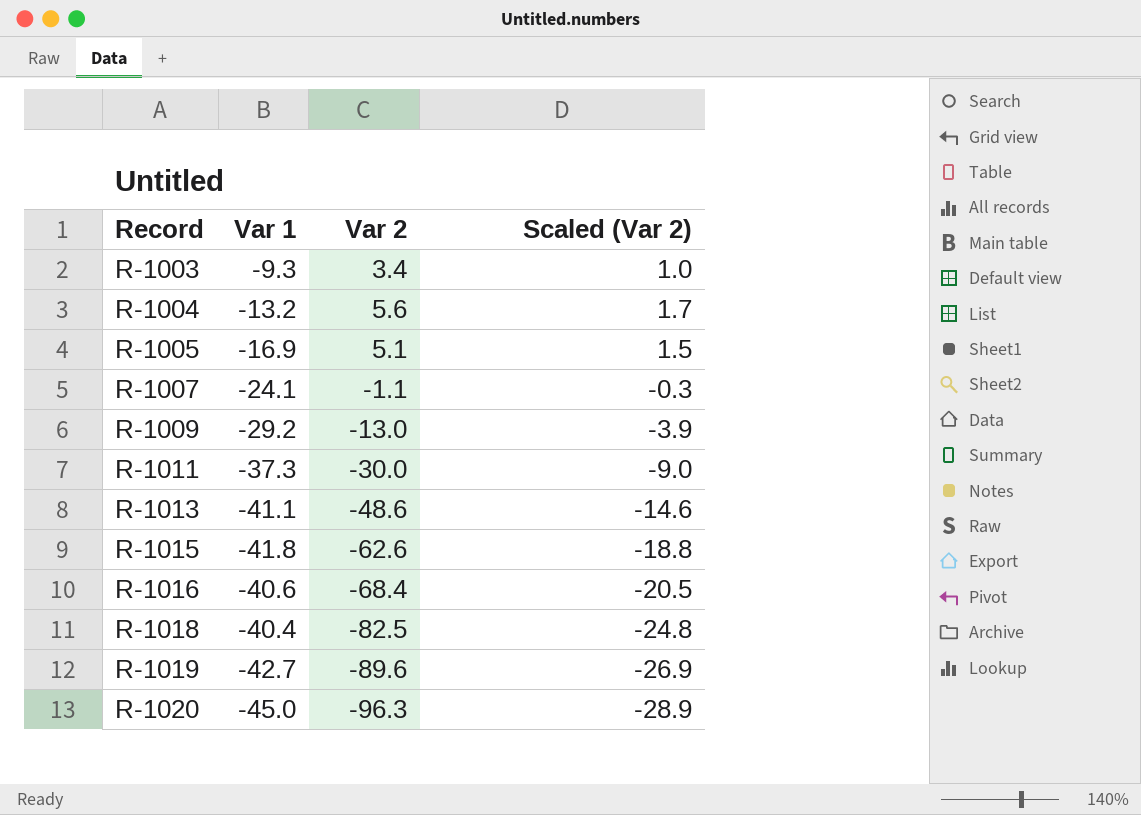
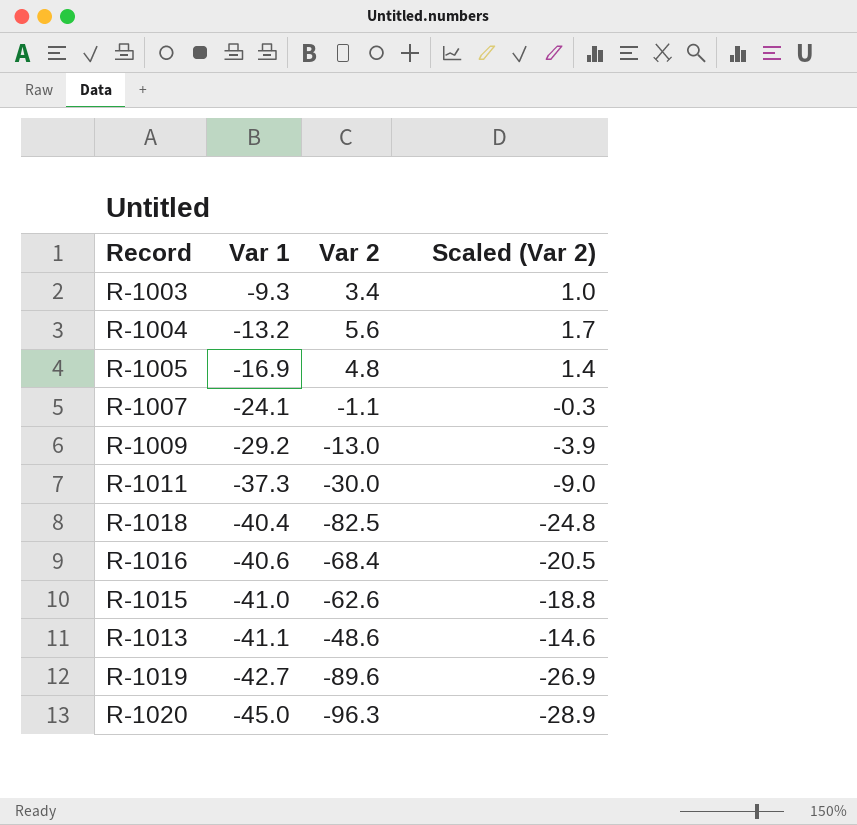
row order: Record ascending -> Var 1 descending
R-1005 | Var 2: 5.1 -> 4.8
R-1005 | Scaled (Var 2): 1.5 -> 1.4
R-1015 | Var 1: -41.8 -> -41.0

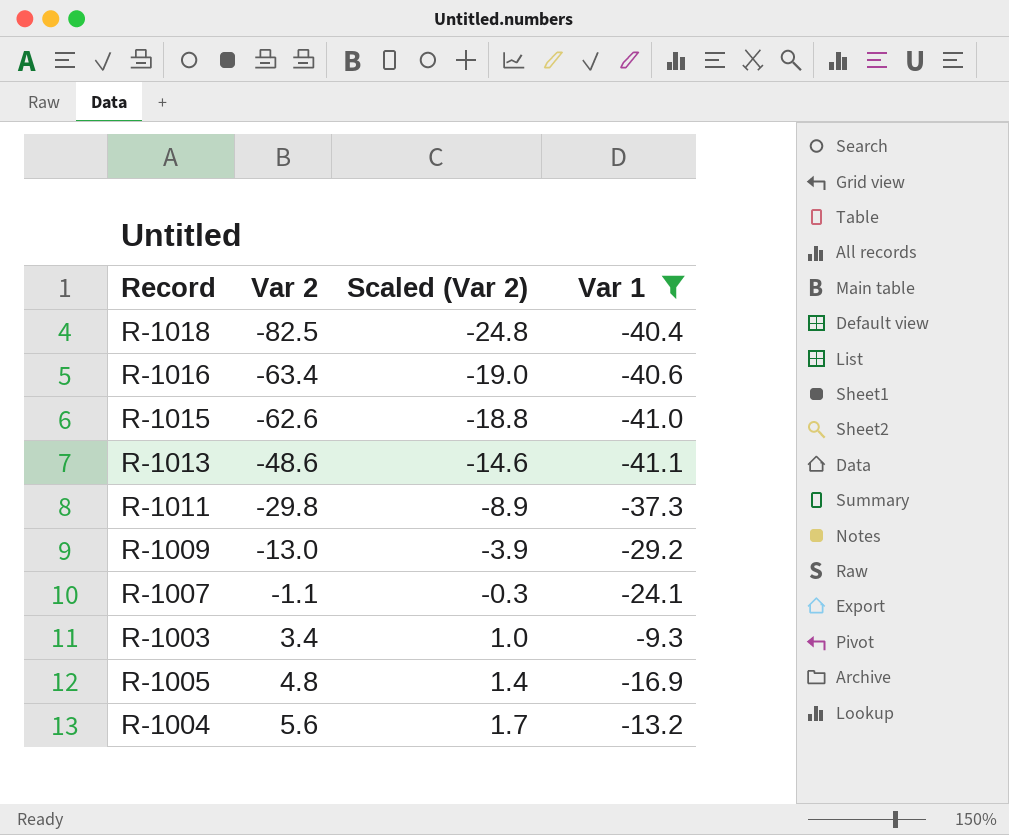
filter: none -> Var 1 >= -41.1
row order: Var 1 descending -> Var 2 ascending
column Var 1 | position: 2 -> 4
R-1016 | Var 2: -68.4 -> -63.4
R-1016 | Scaled (Var 2): -20.5 -> -19.0
R-1011 | Var 2: -30.0 -> -29.8
R-1011 | Scaled (Var 2): -9.0 -> -8.9

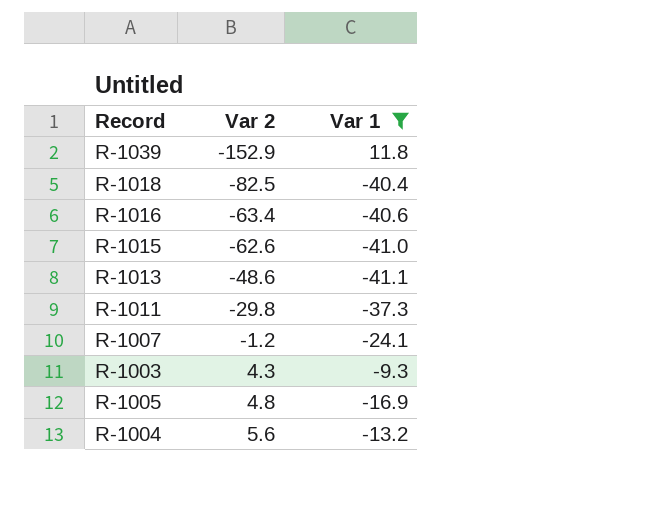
column Scaled (Var 2) | formula: [Var 2] * 0.3 -> none
row R-1009: -13.0 | -3.9 | -29.2 -> none
row R-1039: none -> -152.9 | 11.8
R-1007 | Var 2: -1.1 -> -1.2
R-1003 | Var 2: 3.4 -> 4.3

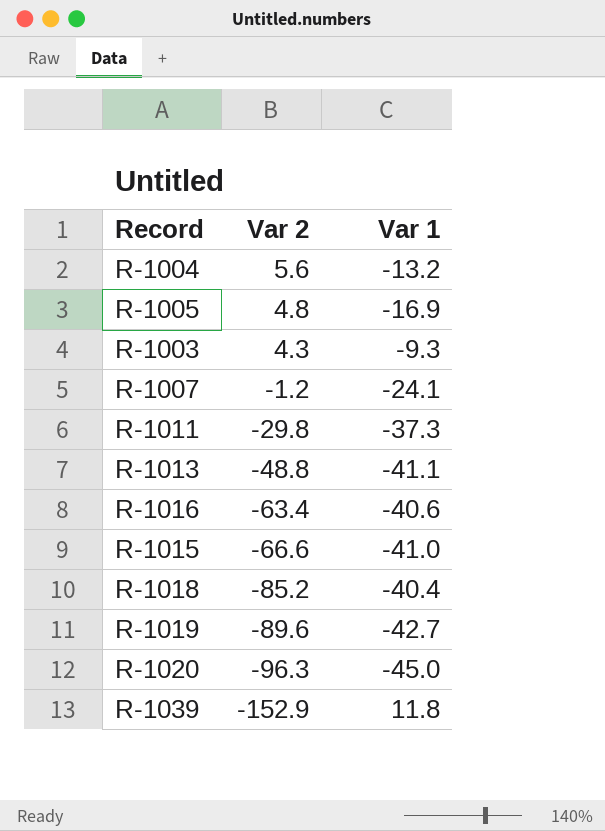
filter: Var 1 >= -41.1 -> none
row order: Var 2 ascending -> Var 2 descending
R-1013 | Var 2: -48.6 -> -48.8
R-1015 | Var 2: -62.6 -> -66.6
R-1018 | Var 2: -82.5 -> -85.2

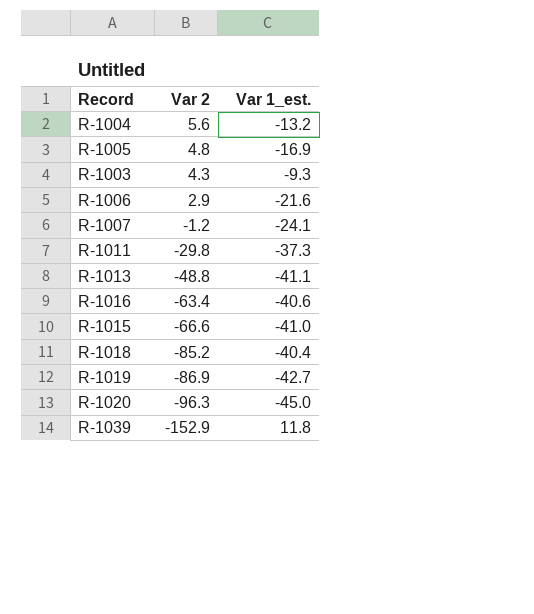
column name: Var 1 -> Var 1_est.
row R-1006: none -> 2.9 | -21.6
R-1019 | Var 2: -89.6 -> -86.9

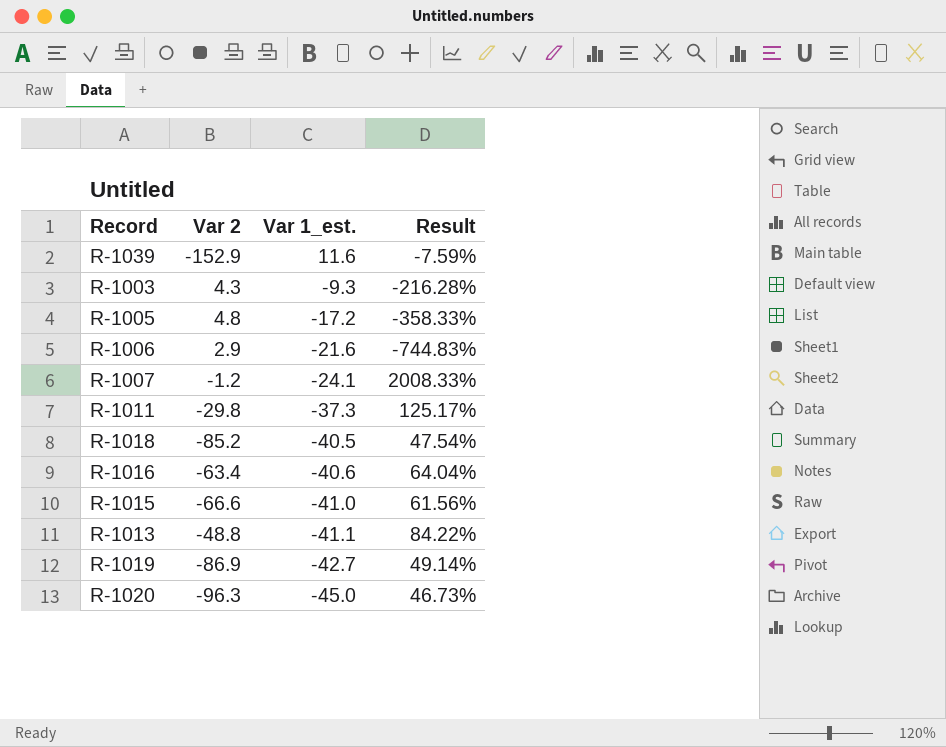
row order: Var 2 descending -> Var 1_est. descending
column Result | formula: none -> [Var 1_est.] / [Var 2]
row R-1004: 5.6 | -13.2 -> none
R-1039 | Var 1_est.: 11.8 -> 11.6
R-1005 | Var 1_est.: -16.9 -> -17.2
R-1018 | Var 1_est.: -40.4 -> -40.5

